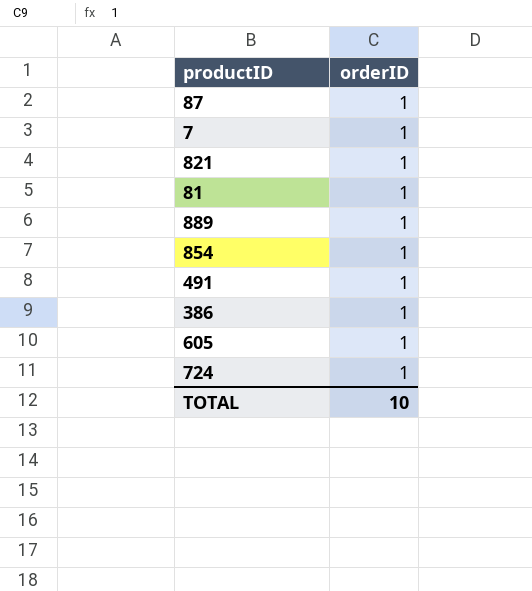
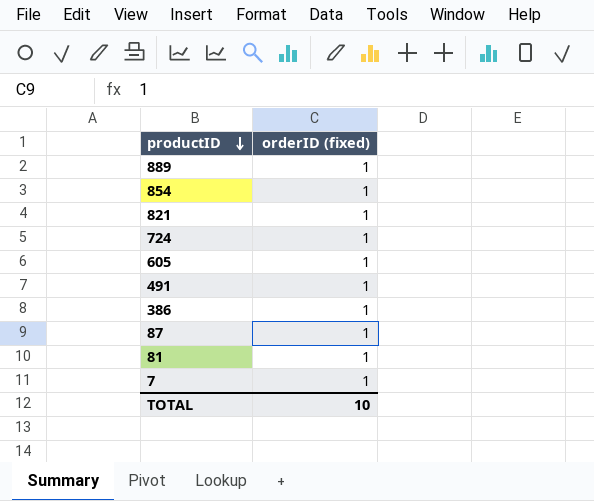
row order: none -> productID descending
column name: orderID -> orderID (fixed)

